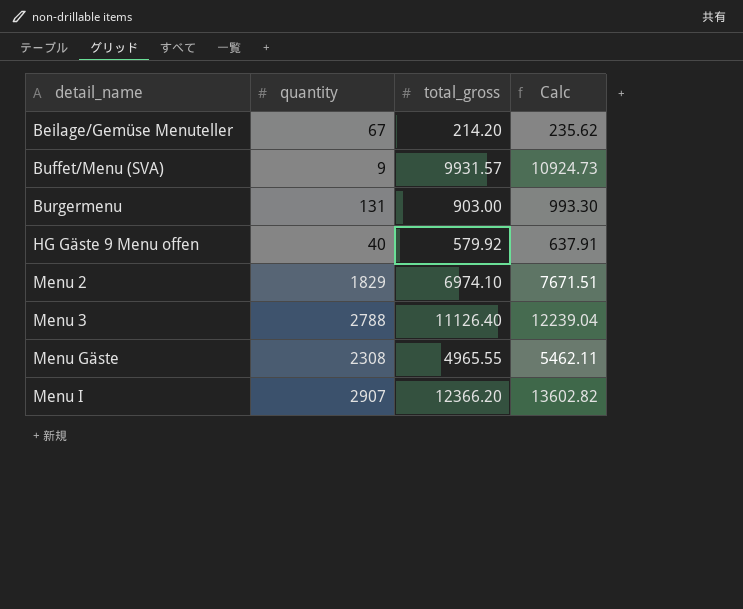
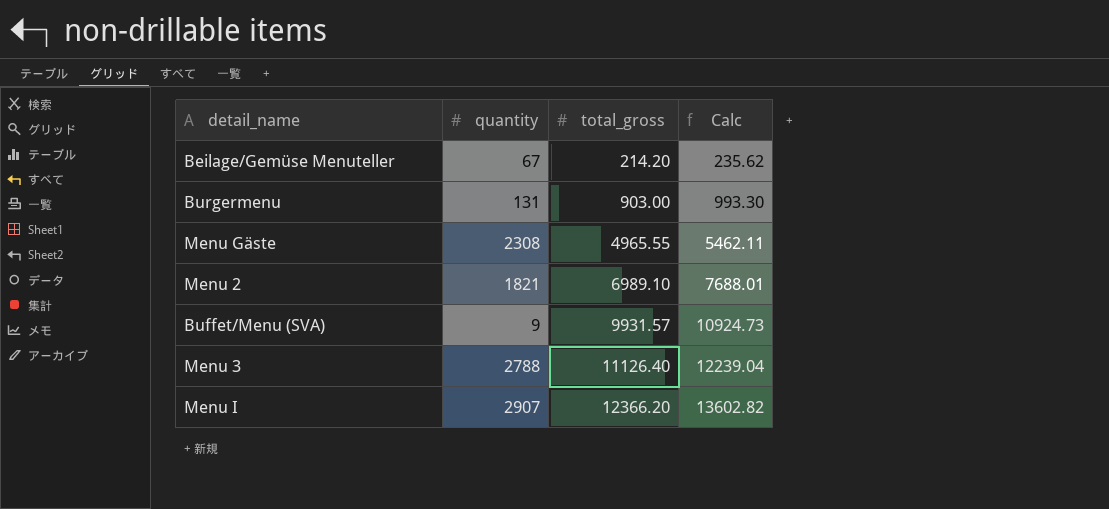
row order: detail_name ascending -> total_gross ascending
row HG Gäste 9 Menu offen: 40 | 579.92 | 637.91 -> none
Menu 2 | quantity: 1829 -> 1821
Menu 2 | total_gross: 6974.10 -> 6989.10
Menu 2 | Calc: 7671.51 -> 7688.01

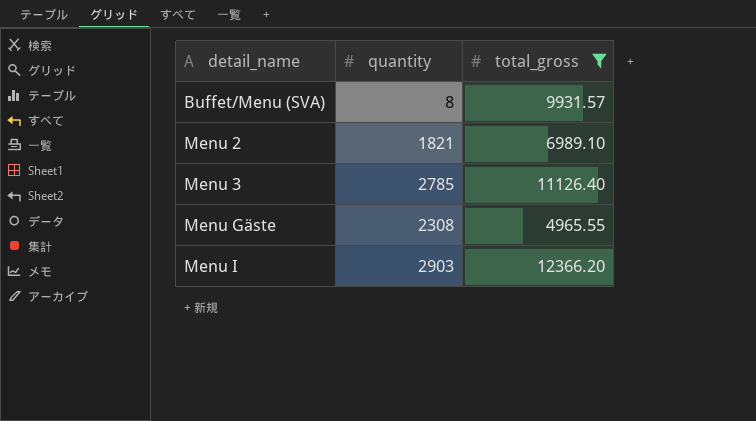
filter: none -> total_gross >= 4965.55
row order: total_gross ascending -> detail_name ascending
column Calc | formula: [total_gross] * 1.1 -> none
Buffet/Menu (SVA) | quantity: 9 -> 8
Menu 3 | quantity: 2788 -> 2785
Menu I | quantity: 2907 -> 2903

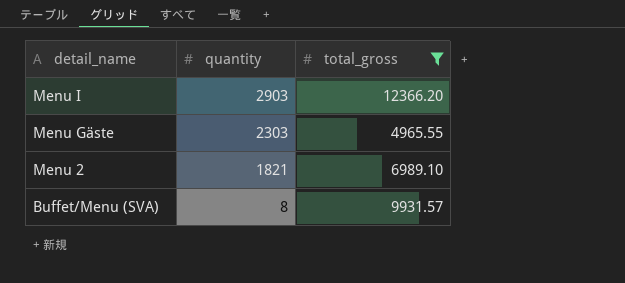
row order: detail_name ascending -> detail_name descending
row Menu 3: 2785 | 11126.40 -> none
Menu Gäste | quantity: 2308 -> 2303

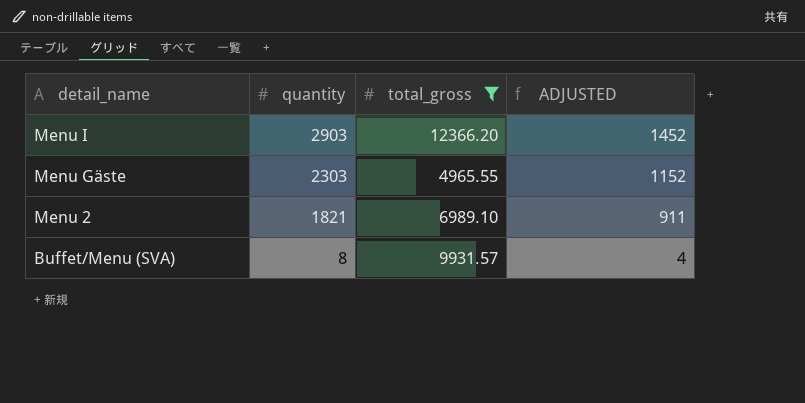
column ADJUSTED | formula: none -> [quantity] * 0.5

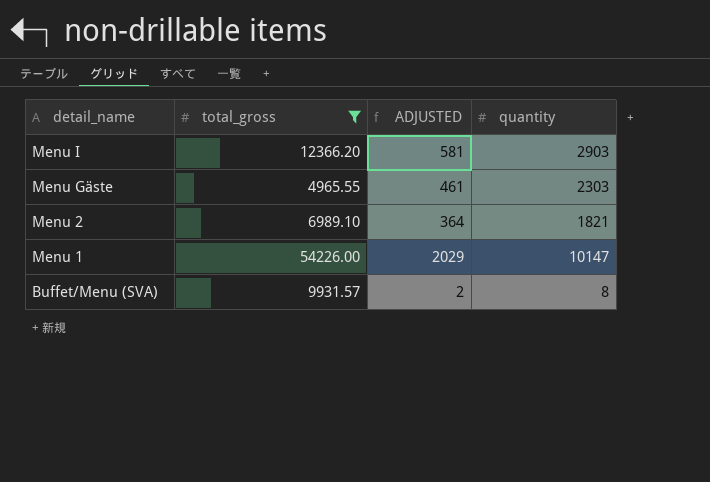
column ADJUSTED | formula: [quantity] * 0.5 -> [quantity] * 0.2
column quantity | position: 2 -> 4
row Menu 1: none -> 54226.00 | 2029 | 10147

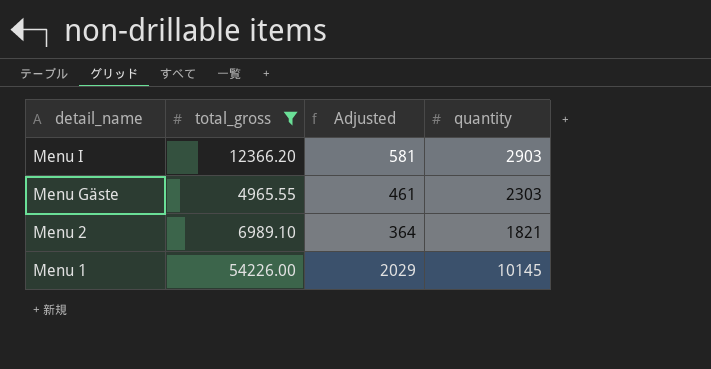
column name: ADJUSTED -> Adjusted
row Buffet/Menu (SVA): 9931.57 | 2 | 8 -> none
Menu 1 | quantity: 10147 -> 10145

